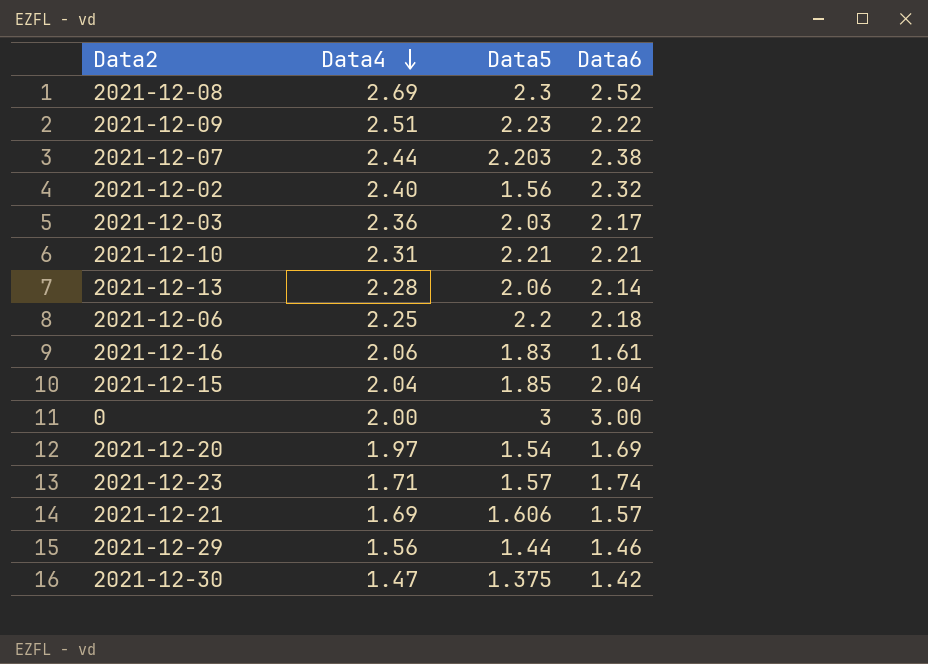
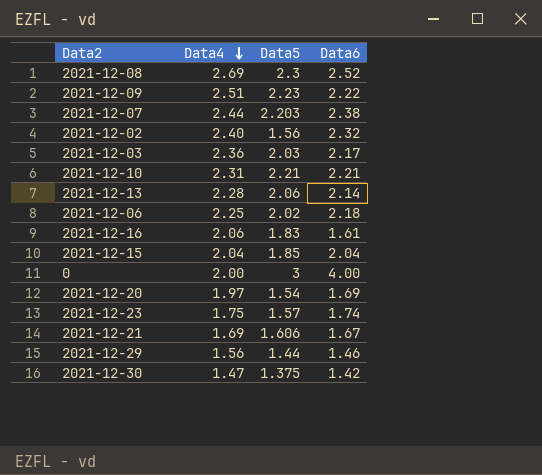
2021-12-06 | Data5: 2.2 -> 2.02
0 | Data6: 3.00 -> 4.00
2021-12-23 | Data4: 1.71 -> 1.75
2021-12-21 | Data6: 1.57 -> 1.67

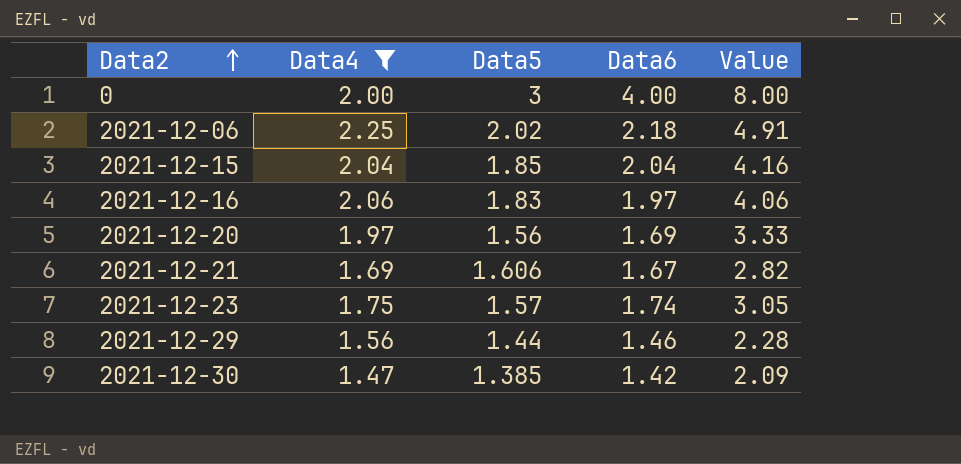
filter: none -> Data4 <= 2.25
row order: Data4 descending -> Data2 ascending
column Value | formula: none -> [Data4] * [Data6]
2021-12-16 | Data6: 1.61 -> 1.97
2021-12-20 | Data5: 1.54 -> 1.56
2021-12-30 | Data5: 1.375 -> 1.385

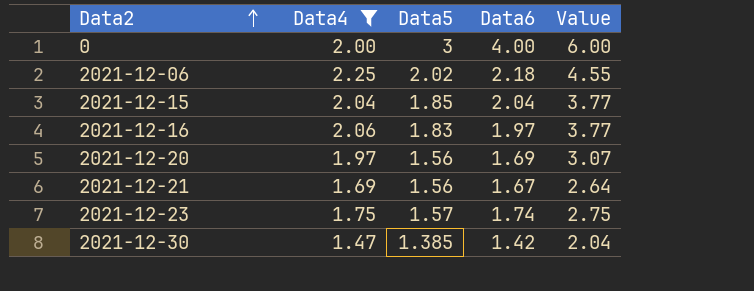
column Value | formula: [Data4] * [Data6] -> [Data4] * [Data5]
row 2021-12-29: 1.56 | 1.44 | 1.46 | 2.28 -> none
2021-12-21 | Data5: 1.606 -> 1.56

